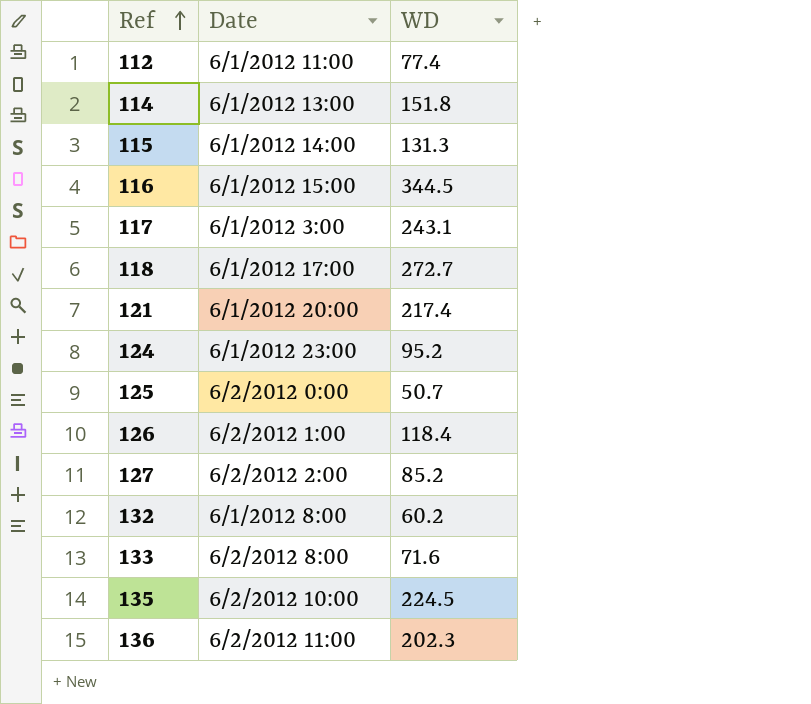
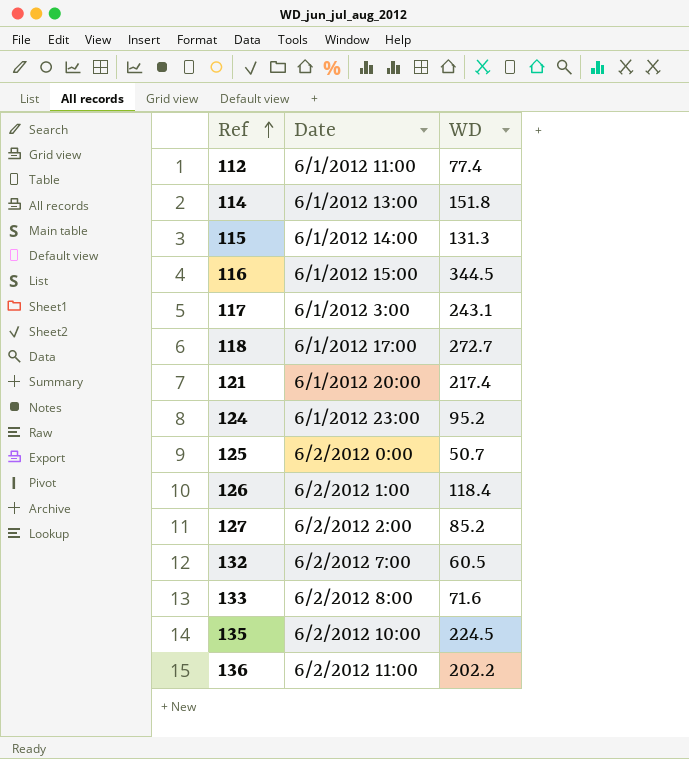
132 | Date: 6/1/2012 8:00 -> 6/2/2012 7:00
132 | WD: 60.2 -> 60.5
136 | WD: 202.3 -> 202.2

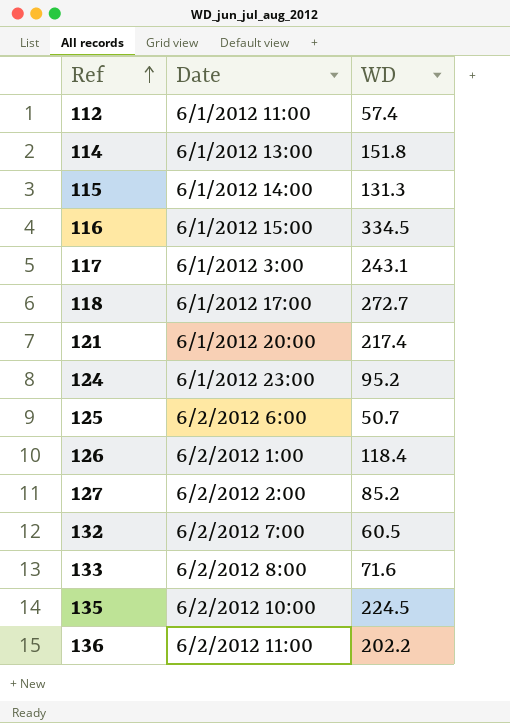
112 | WD: 77.4 -> 57.4
116 | WD: 344.5 -> 334.5
125 | Date: 6/2/2012 0:00 -> 6/2/2012 6:00

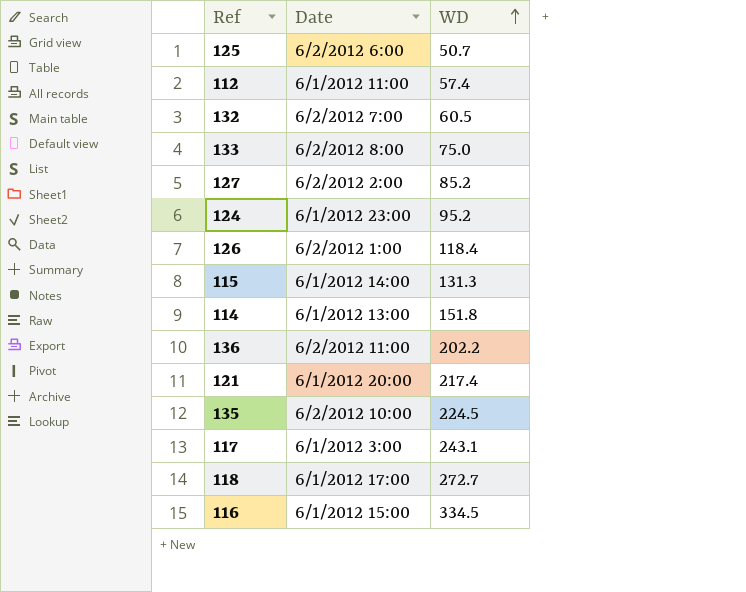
row order: Ref ascending -> WD ascending
133 | WD: 71.6 -> 75.0

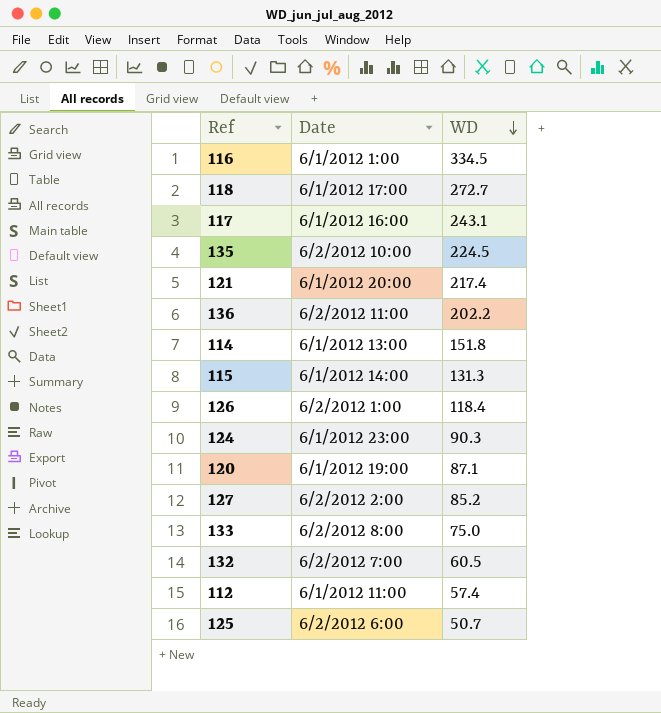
row order: WD ascending -> WD descending
116 | Date: 6/1/2012 15:00 -> 6/1/2012 1:00
117 | Date: 6/1/2012 3:00 -> 6/1/2012 16:00
124 | WD: 95.2 -> 90.3
row 120: none -> 6/1/2012 19:00 | 87.1

